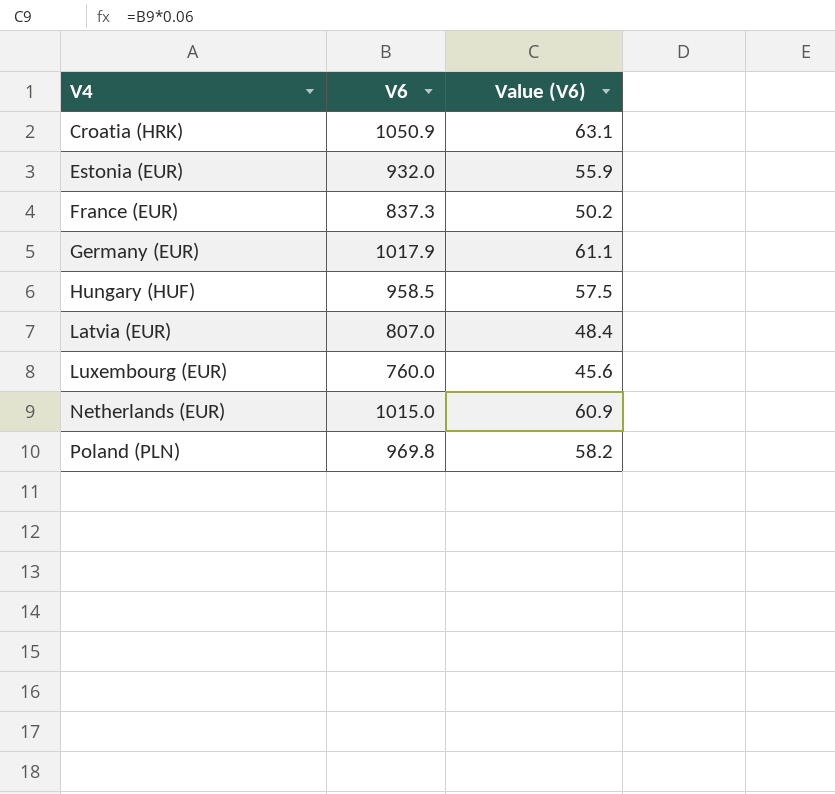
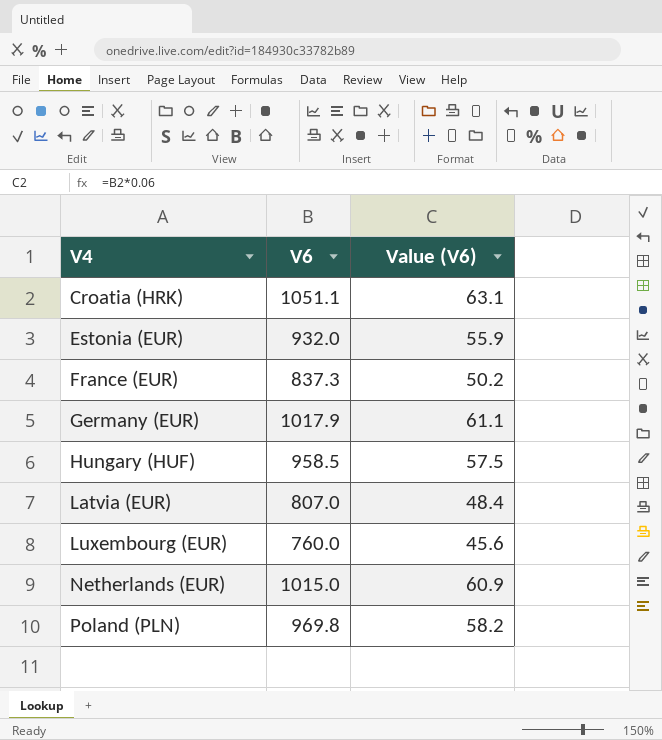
Croatia (HRK) | V6: 1050.9 -> 1051.1

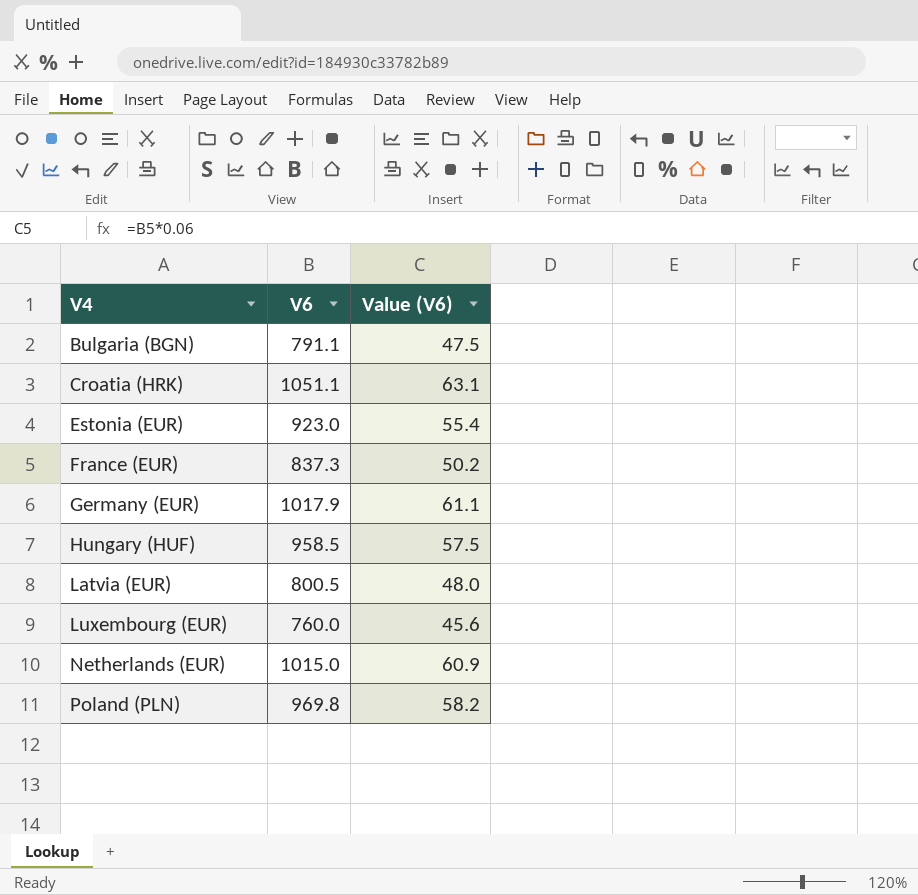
row Bulgaria (BGN): none -> 791.1 | 47.5
Estonia (EUR) | V6: 932.0 -> 923.0
Estonia (EUR) | Value (V6): 55.9 -> 55.4
Latvia (EUR) | V6: 807.0 -> 800.5
Latvia (EUR) | Value (V6): 48.4 -> 48.0

